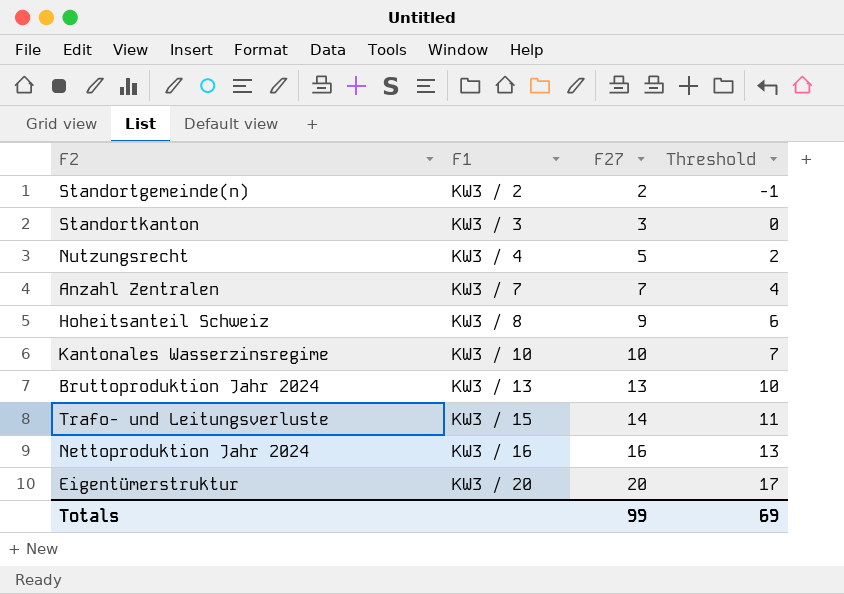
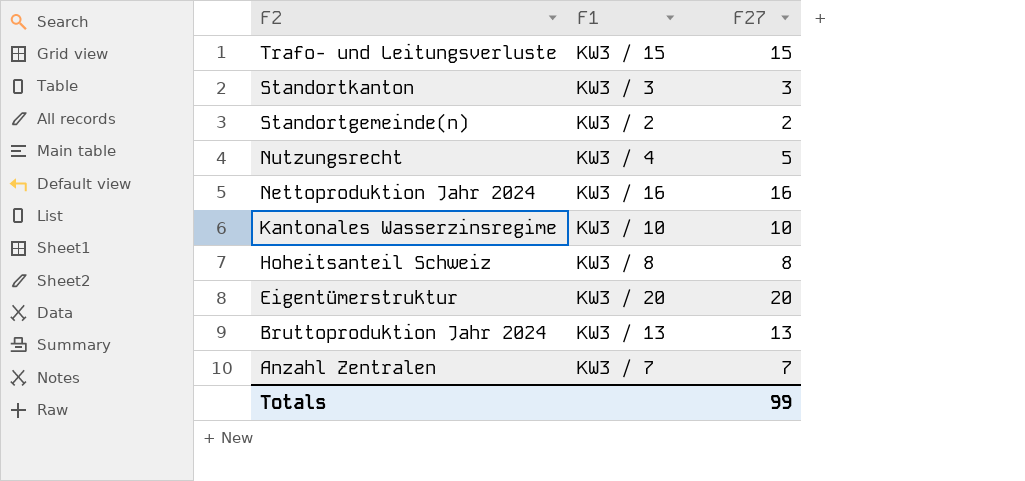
row order: F1 ascending -> F2 descending
column Threshold | formula: [F27] - 3 -> none
Trafo- und Leitungsverluste | F27: 14 -> 15
Hoheitsanteil Schweiz | F27: 9 -> 8

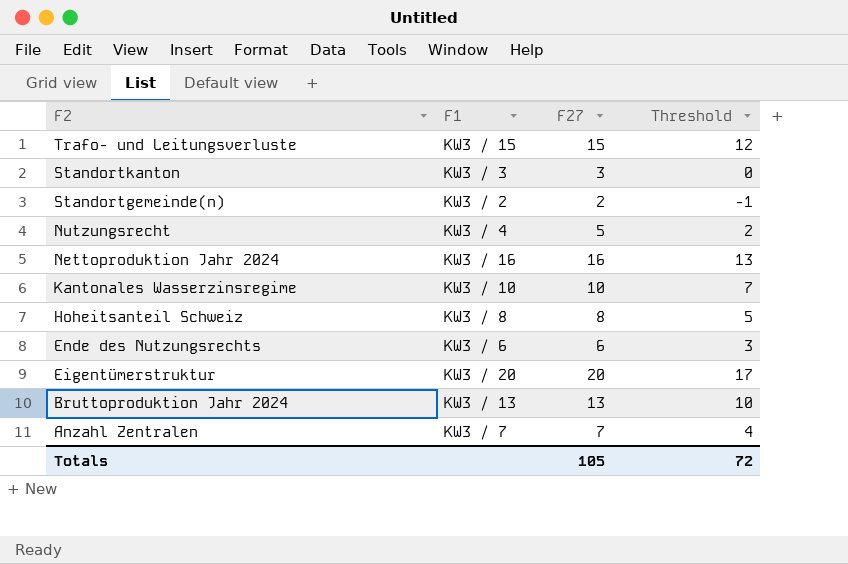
column Threshold | formula: none -> [F27] - 3
row Ende des Nutzungsrechts: none -> KW3 / 6 | 6 | 3
Totals | F27: 99 -> 105

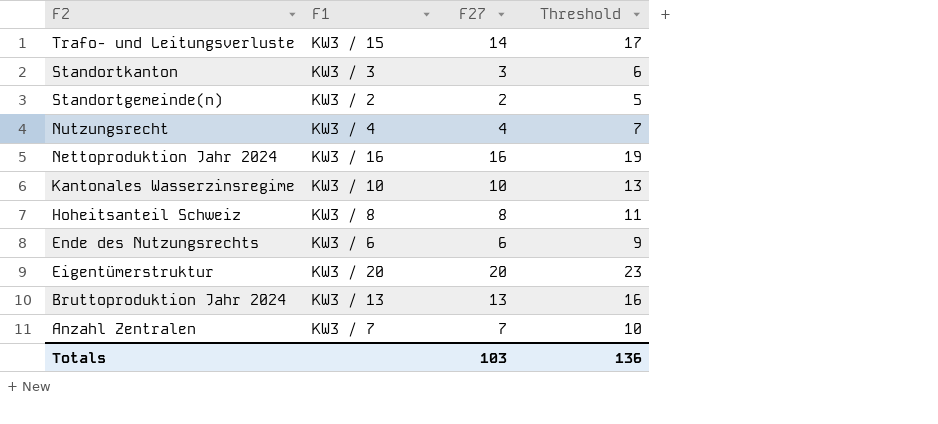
column Threshold | formula: [F27] - 3 -> [F27] + 3
Trafo- und Leitungsverluste | F27: 15 -> 14
Nutzungsrecht | F27: 5 -> 4
Totals | F27: 105 -> 103
Totals | Threshold: 72 -> 136

